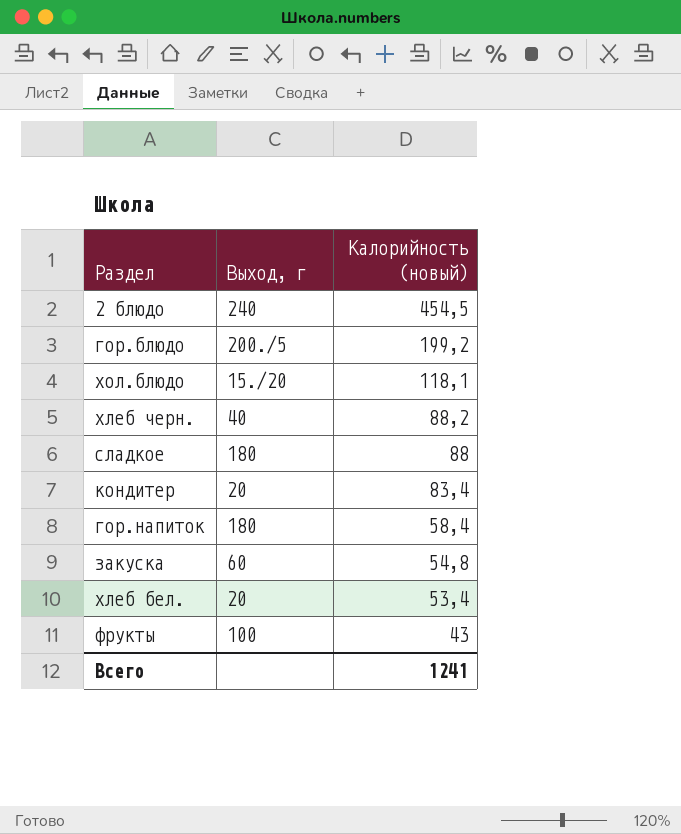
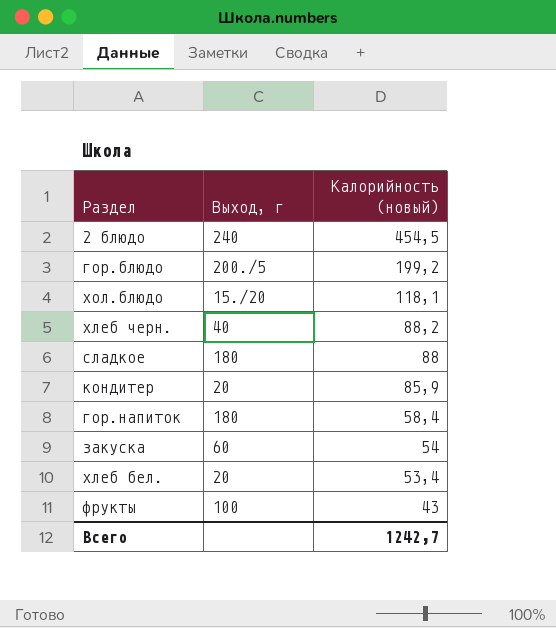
кондитер | Калорийность (новый): 83,4 -> 85,9
закуска | Калорийность (новый): 54,8 -> 54
Всего | Калорийность (новый): 1241 -> 1242,7

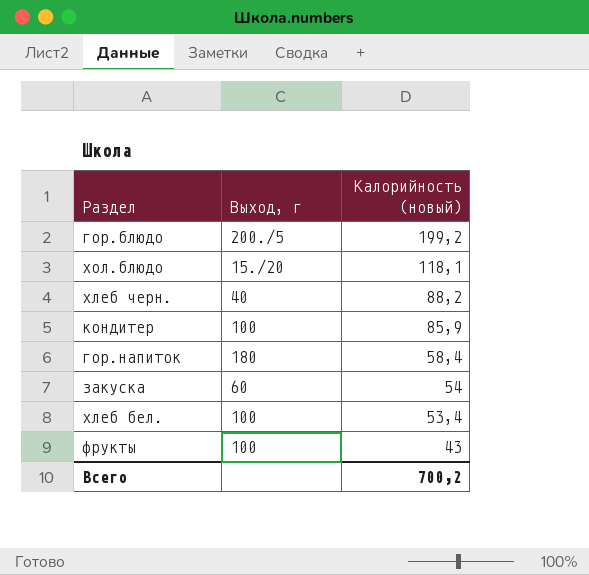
row 2 блюдо: 240 | 454,5 -> none
row сладкое: 180 | 88 -> none
кондитер | Выход, г: 20 -> 100
хлеб бел. | Выход, г: 20 -> 100
Всего | Калорийность (новый): 1242,7 -> 700,2

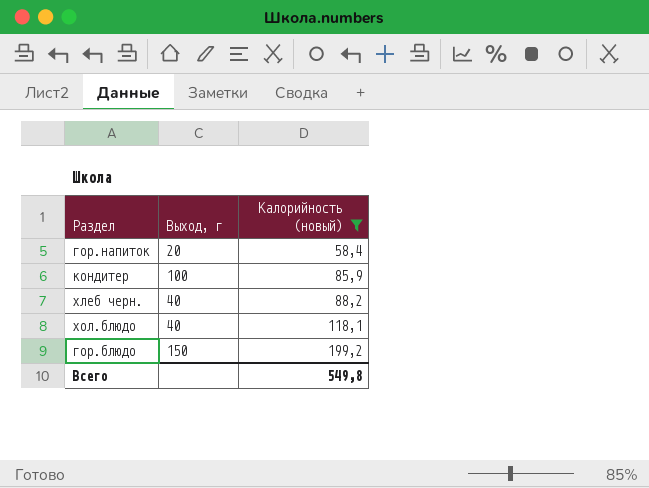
filter: none -> Калорийность (новый) >= 58,4
row order: Калорийность (новый) descending -> Калорийность (новый) ascending
гор.напиток | Выход, г: 180 -> 20
хол.блюдо | Выход, г: 15./20 -> 40
гор.блюдо | Выход, г: 200./5 -> 150
Всего | Калорийность (новый): 700,2 -> 549,8

